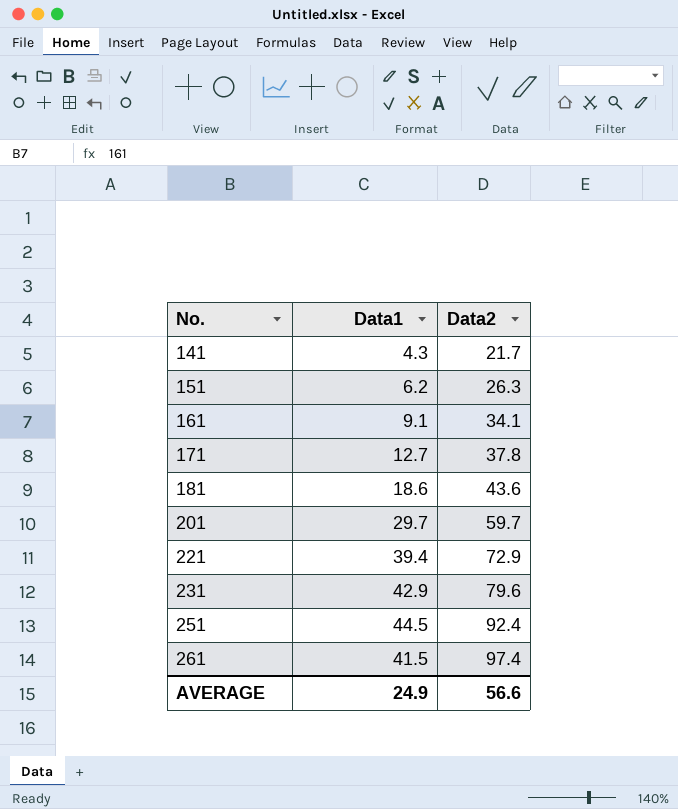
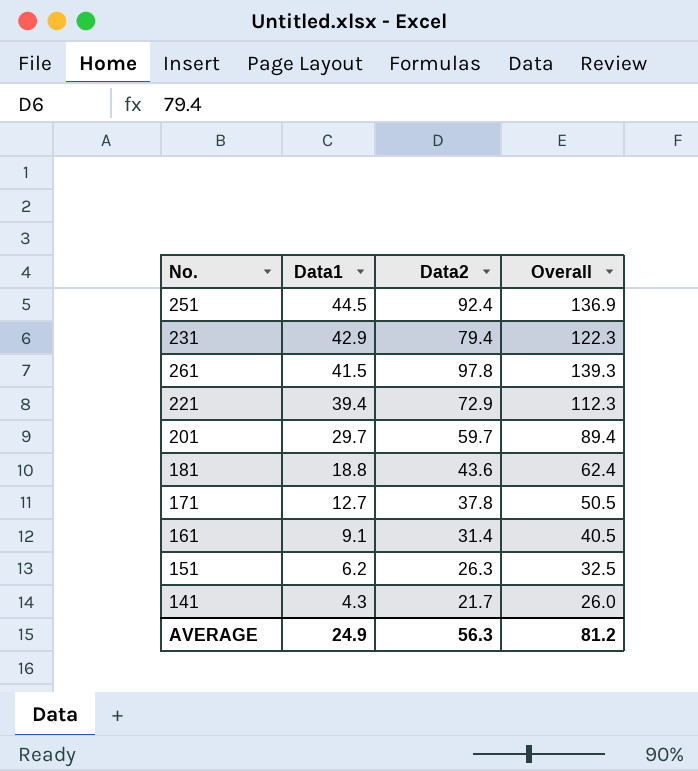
row order: No. ascending -> Data1 descending
column Overall | formula: none -> [Data1] + [Data2]
231 | Data2: 79.6 -> 79.4
261 | Data2: 97.4 -> 97.8
181 | Data1: 18.6 -> 18.8
161 | Data2: 34.1 -> 31.4
AVERAGE | Data2: 56.6 -> 56.3

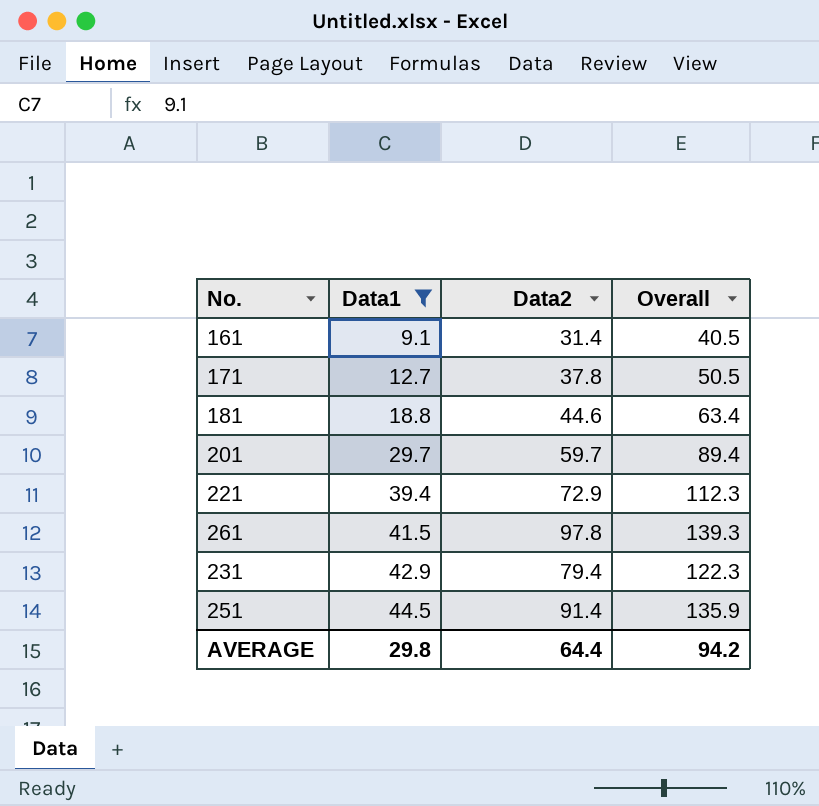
filter: none -> Data1 >= 9.1
row order: Data1 descending -> Data1 ascending
181 | Data2: 43.6 -> 44.6
181 | Overall: 62.4 -> 63.4
251 | Data2: 92.4 -> 91.4
251 | Overall: 136.9 -> 135.9
AVERAGE | Data1: 24.9 -> 29.8
AVERAGE | Data2: 56.3 -> 64.4
AVERAGE | Overall: 81.2 -> 94.2

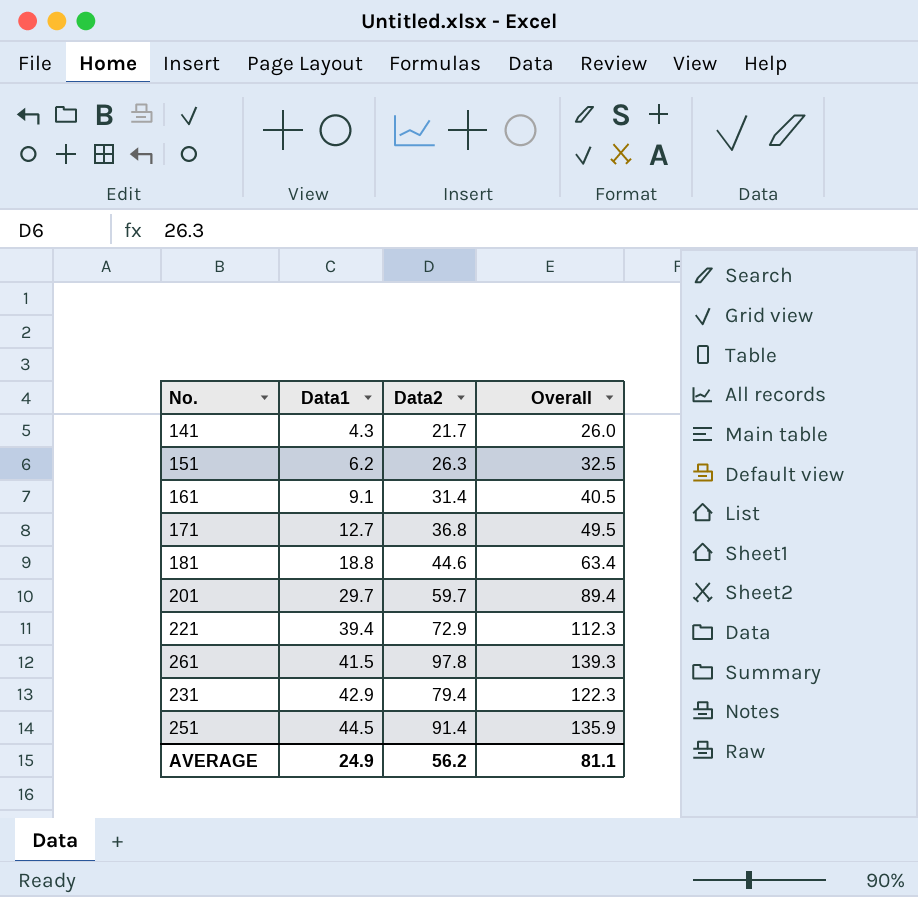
filter: Data1 >= 9.1 -> none
171 | Data2: 37.8 -> 36.8
171 | Overall: 50.5 -> 49.5
AVERAGE | Data1: 29.8 -> 24.9
AVERAGE | Data2: 64.4 -> 56.2
AVERAGE | Overall: 94.2 -> 81.1

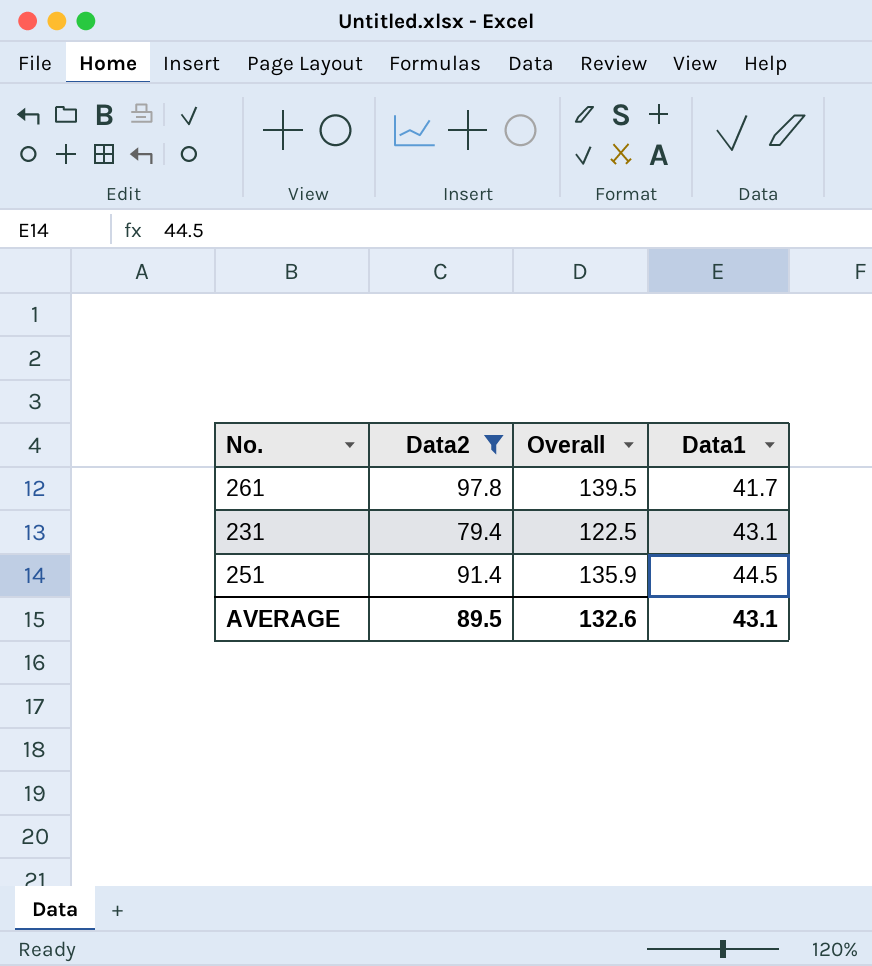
filter: none -> Data2 >= 79.4
column Data1 | position: 2 -> 4
261 | Overall: 139.3 -> 139.5
261 | Data1: 41.5 -> 41.7
231 | Overall: 122.3 -> 122.5
231 | Data1: 42.9 -> 43.1
AVERAGE | Data2: 56.2 -> 89.5
AVERAGE | Overall: 81.1 -> 132.6
AVERAGE | Data1: 24.9 -> 43.1

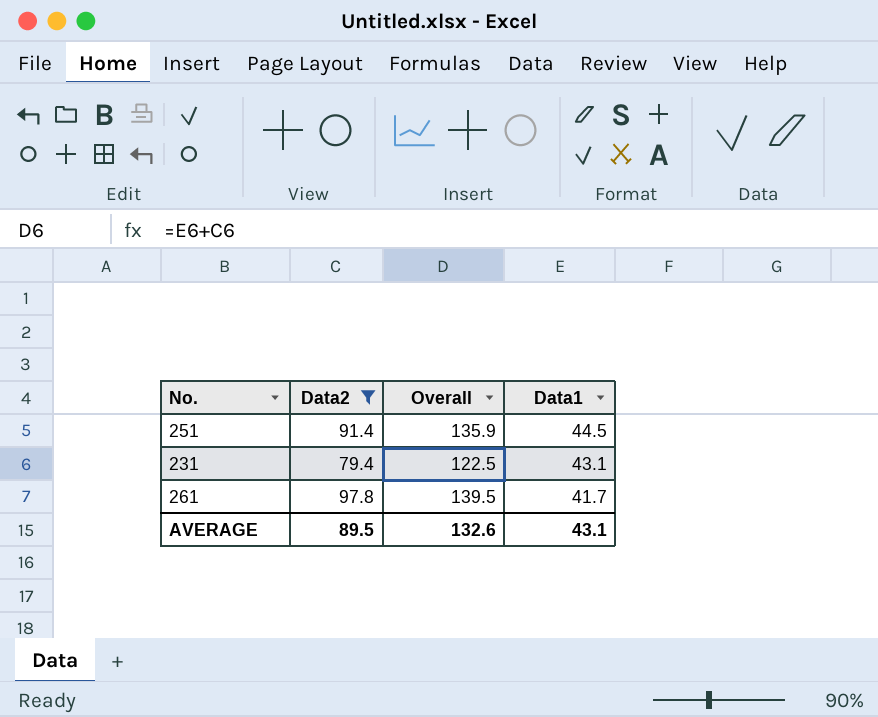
row order: Data1 ascending -> Data1 descending

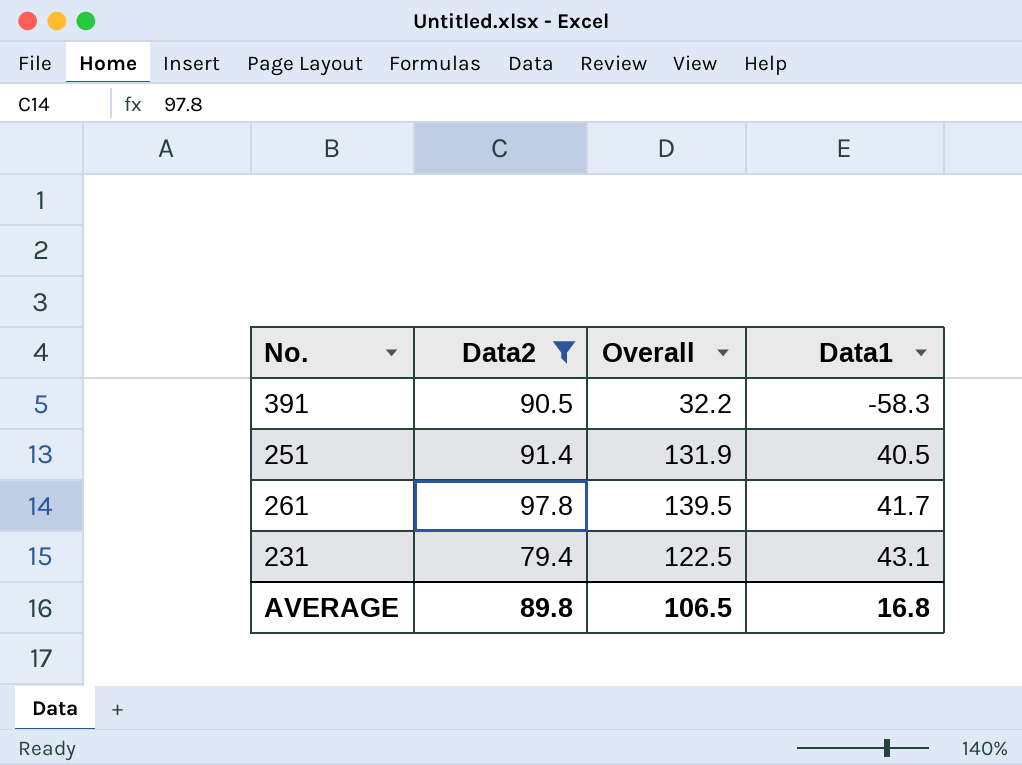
row order: Data1 descending -> Data1 ascending
row 391: none -> 90.5 | 32.2 | -58.3
251 | Overall: 135.9 -> 131.9
251 | Data1: 44.5 -> 40.5
AVERAGE | Data2: 89.5 -> 89.8
AVERAGE | Overall: 132.6 -> 106.5
AVERAGE | Data1: 43.1 -> 16.8

